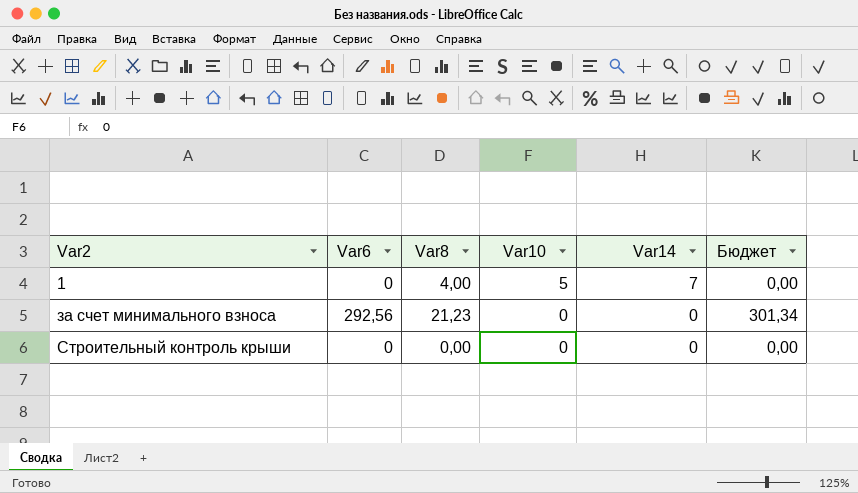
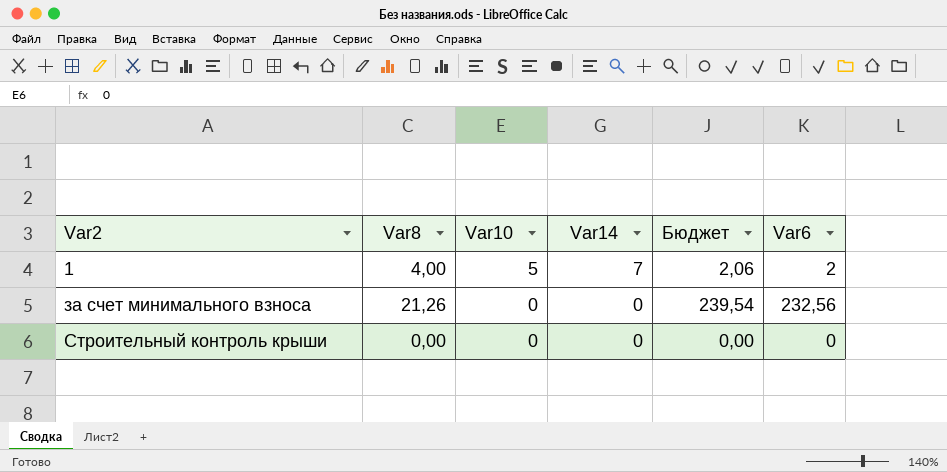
column Var6 | position: 2 -> 6
1 | Бюджет: 0,00 -> 2,06
1 | Var6: 0 -> 2
за счет минимального взноса | Var8: 21,23 -> 21,26
за счет минимального взноса | Бюджет: 301,34 -> 239,54
за счет минимального взноса | Var6: 292,56 -> 232,56

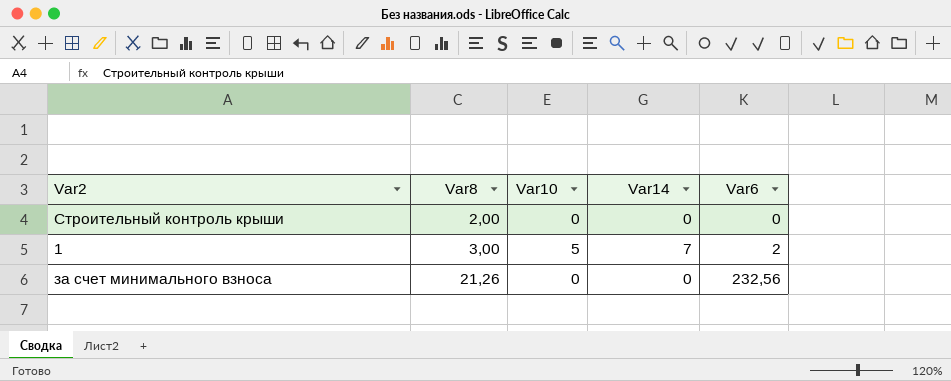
row order: Var2 ascending -> Var8 ascending
column Бюджет | formula: [Var6] * 1,03 -> none
Строительный контроль крыши | Var8: 0,00 -> 2,00
1 | Var8: 4,00 -> 3,00

